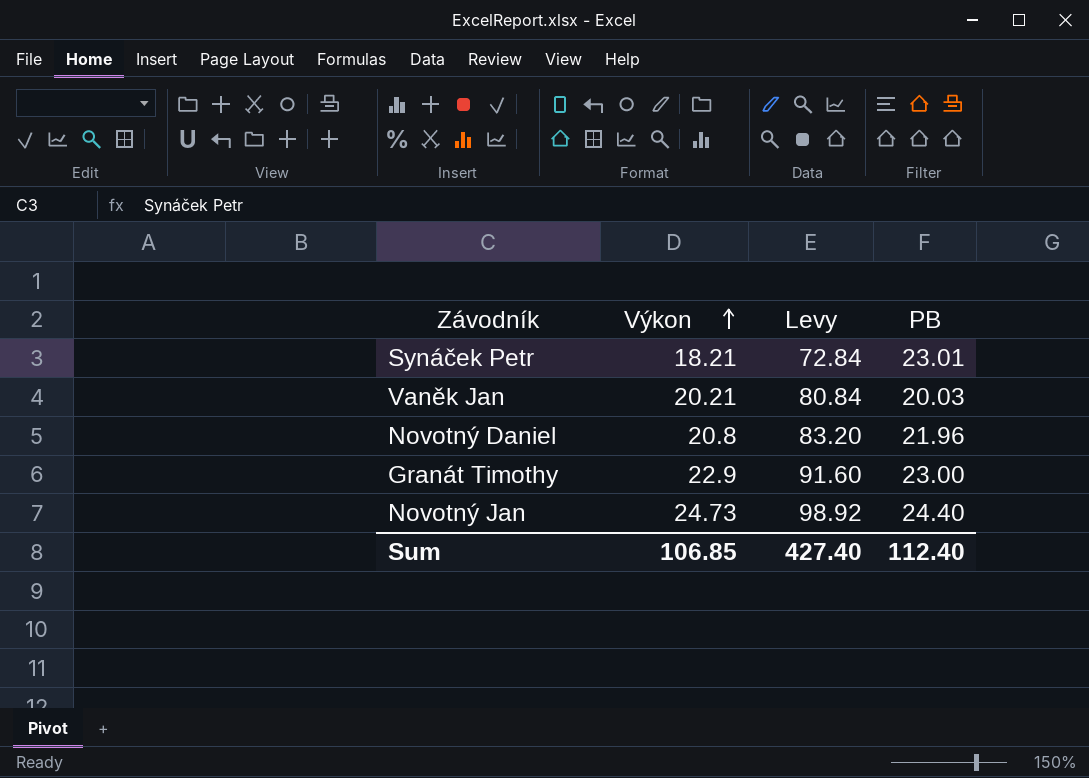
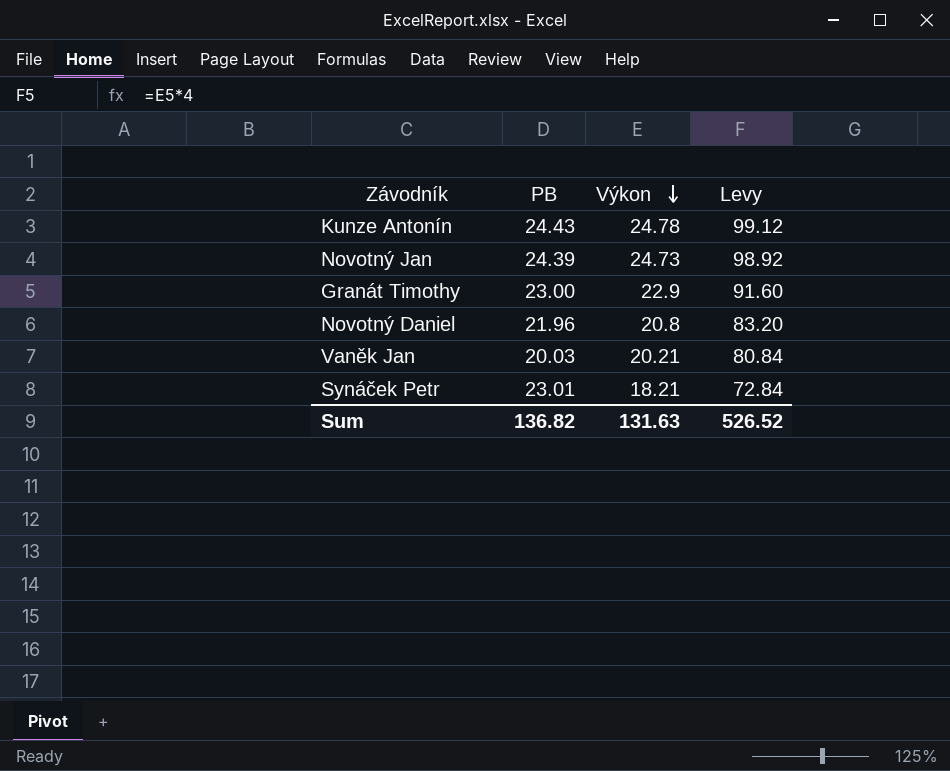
row order: Výkon ascending -> Výkon descending
column PB | position: 4 -> 2
row Kunze Antonín: none -> 24.43 | 24.78 | 99.12
Novotný Jan | PB: 24.40 -> 24.39
Sum | PB: 112.40 -> 136.82
Sum | Výkon: 106.85 -> 131.63
Sum | Levy: 427.40 -> 526.52

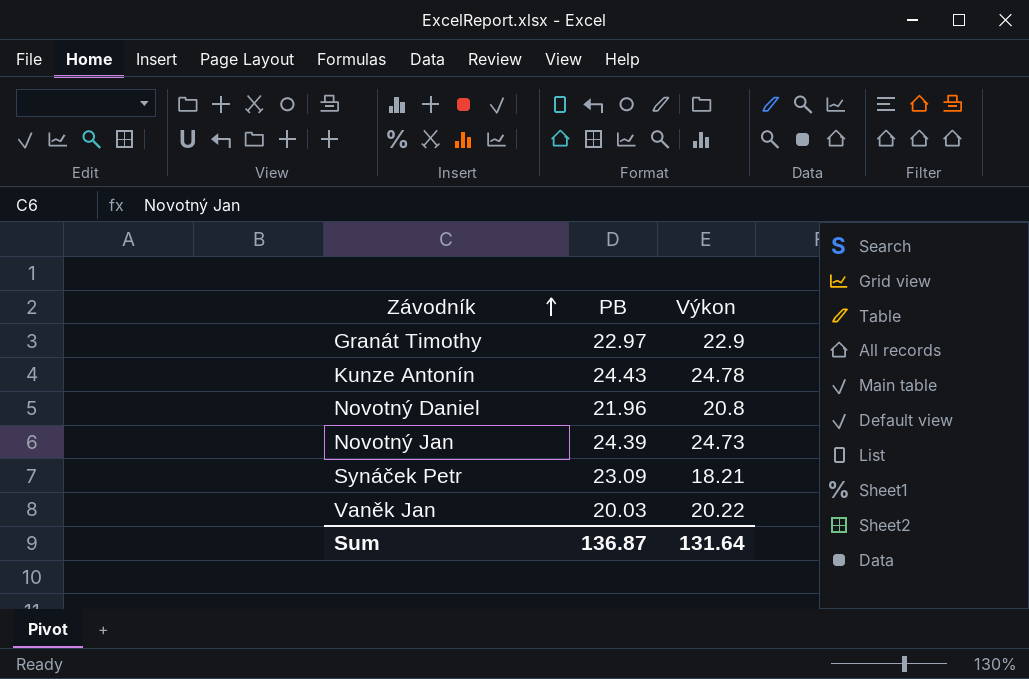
row order: Výkon descending -> Závodník ascending
column Levy | formula: [Výkon] * 4 -> none
Granát Timothy | PB: 23.00 -> 22.97
Synáček Petr | PB: 23.01 -> 23.09
Vaněk Jan | Výkon: 20.21 -> 20.22
Sum | PB: 136.82 -> 136.87
Sum | Výkon: 131.63 -> 131.64

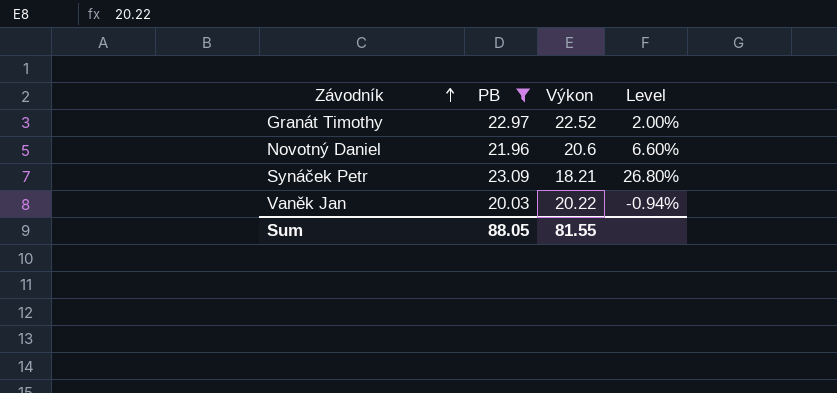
filter: none -> PB <= 23.09
column Level | formula: none -> ([PB] - [Výkon]) / [Výkon]
Granát Timothy | Výkon: 22.9 -> 22.52
Novotný Daniel | Výkon: 20.8 -> 20.6
Sum | PB: 136.87 -> 88.05
Sum | Výkon: 131.64 -> 81.55

